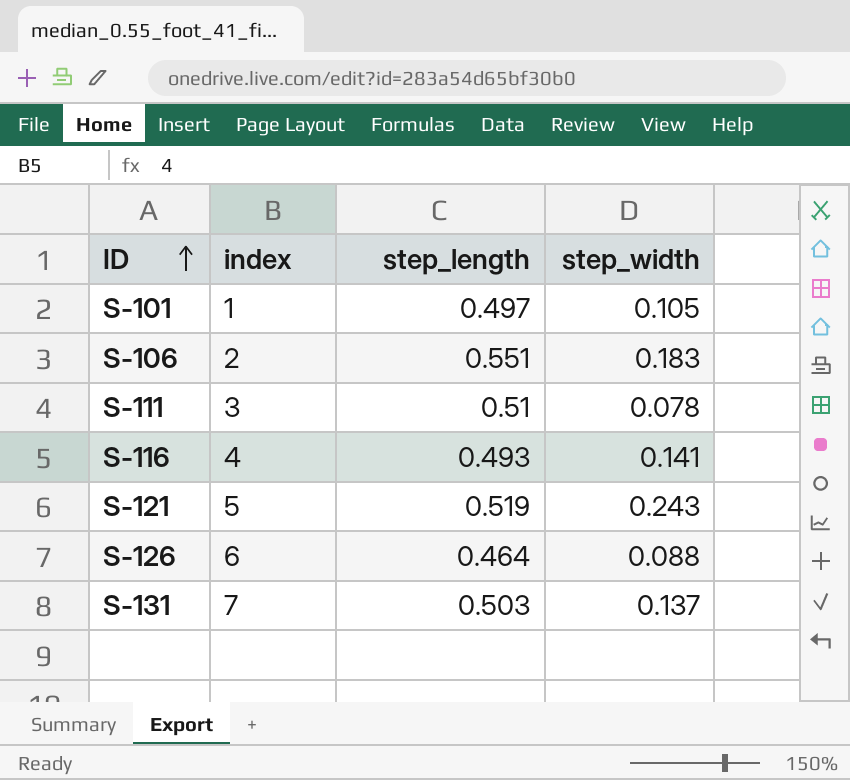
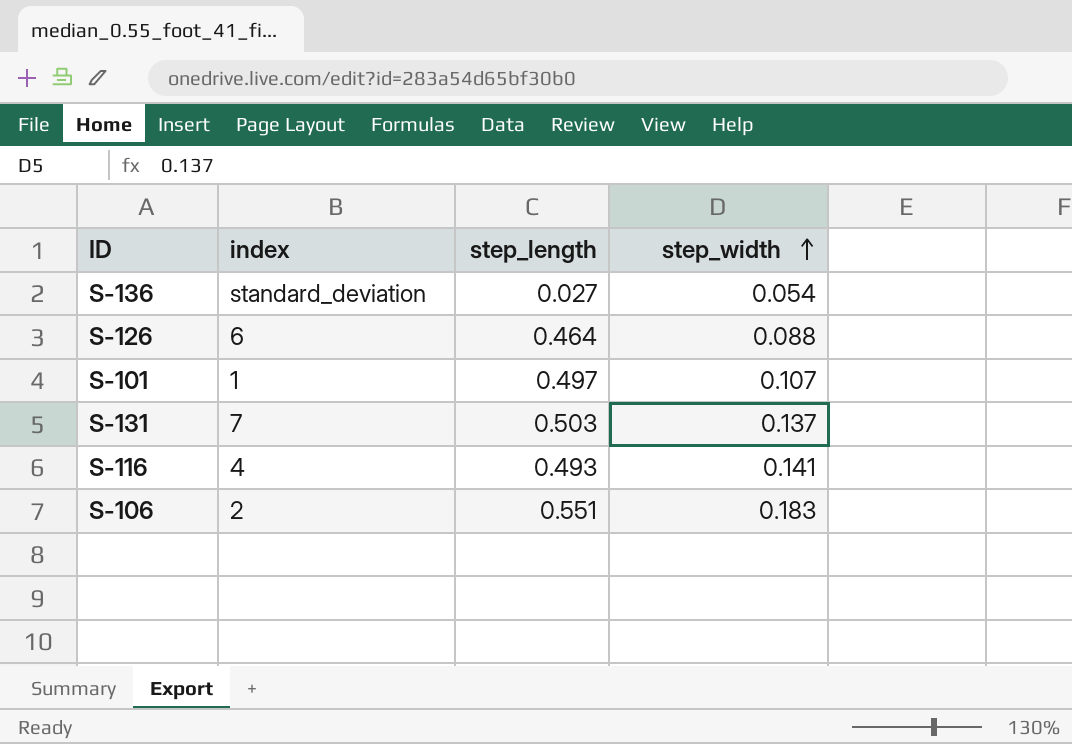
row order: ID ascending -> step_width ascending
row S-111: 3 | 0.51 | 0.078 -> none
row S-121: 5 | 0.519 | 0.243 -> none
row S-136: none -> standard_deviation | 0.027 | 0.054
S-101 | step_width: 0.105 -> 0.107

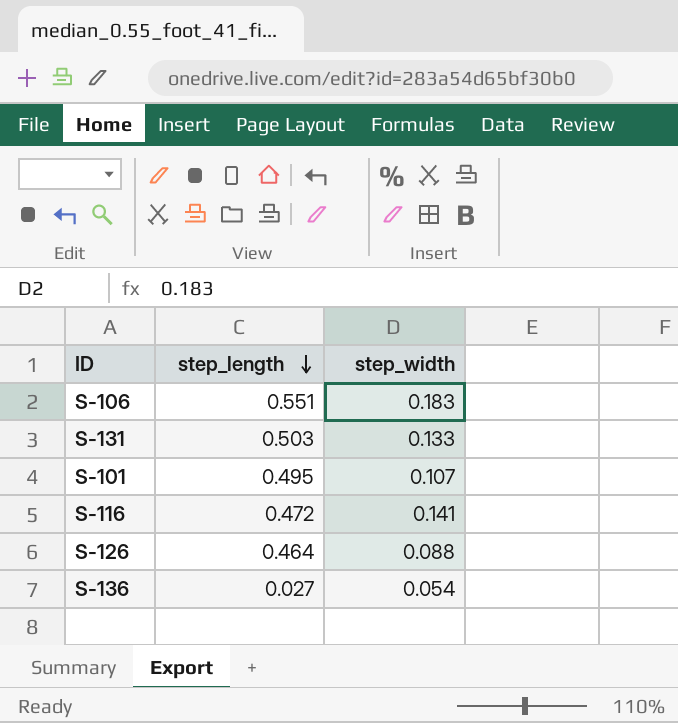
row order: step_width ascending -> step_length descending
column index | position: 2 -> none
S-131 | step_width: 0.137 -> 0.133
S-101 | step_length: 0.497 -> 0.495
S-116 | step_length: 0.493 -> 0.472

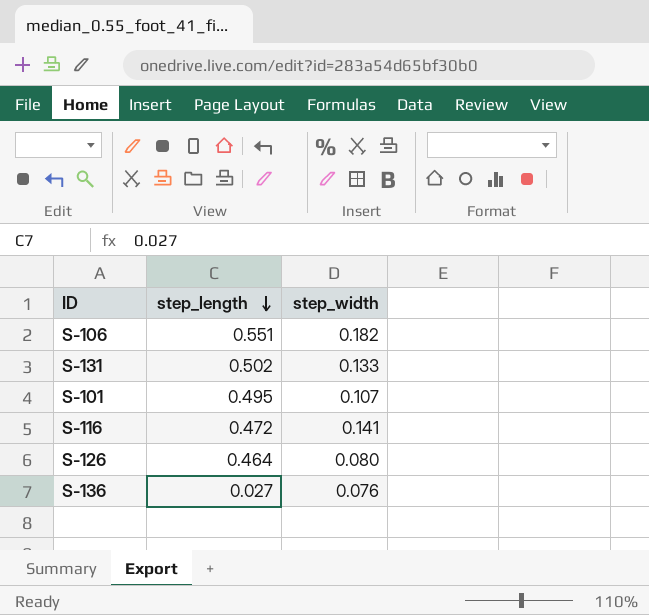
S-106 | step_width: 0.183 -> 0.182
S-131 | step_length: 0.503 -> 0.502
S-126 | step_width: 0.088 -> 0.080
S-136 | step_width: 0.054 -> 0.076

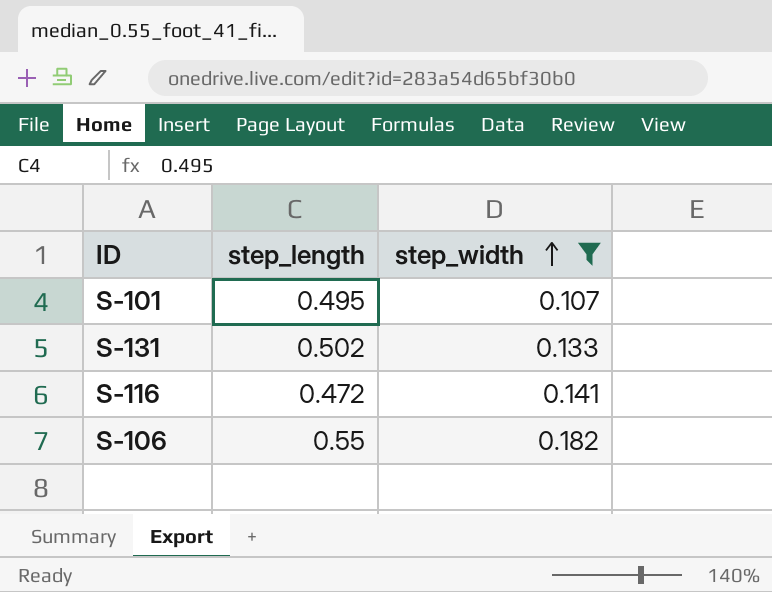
filter: none -> step_width >= 0.107
row order: step_length descending -> step_width ascending
S-106 | step_length: 0.551 -> 0.55

